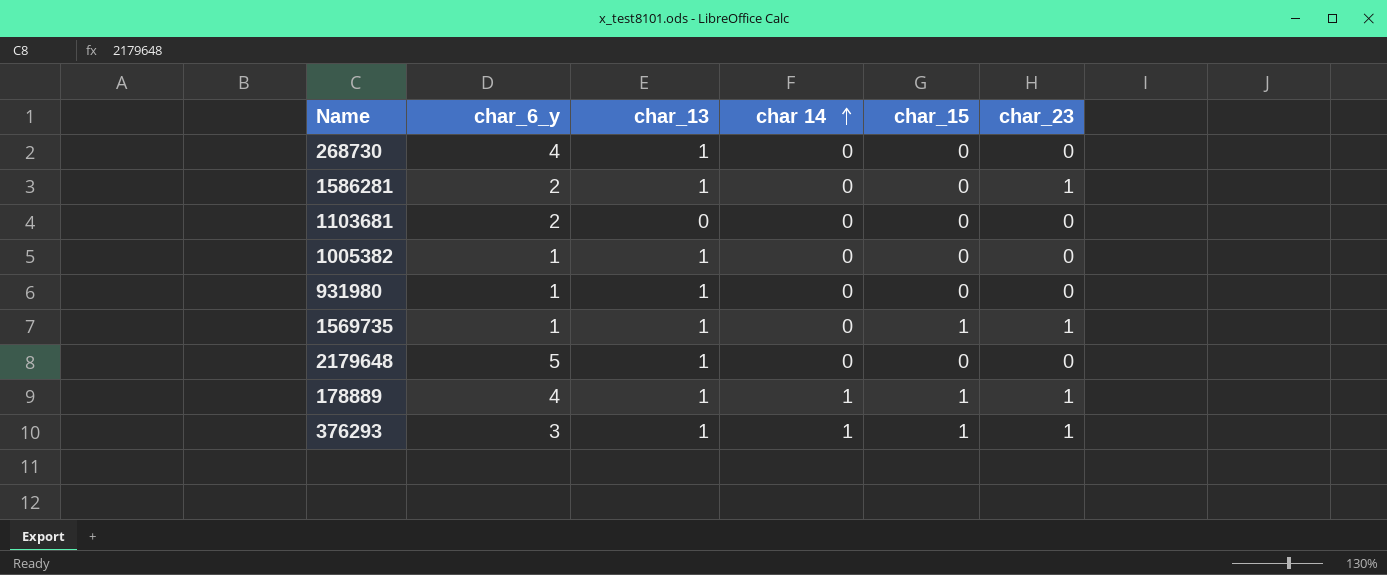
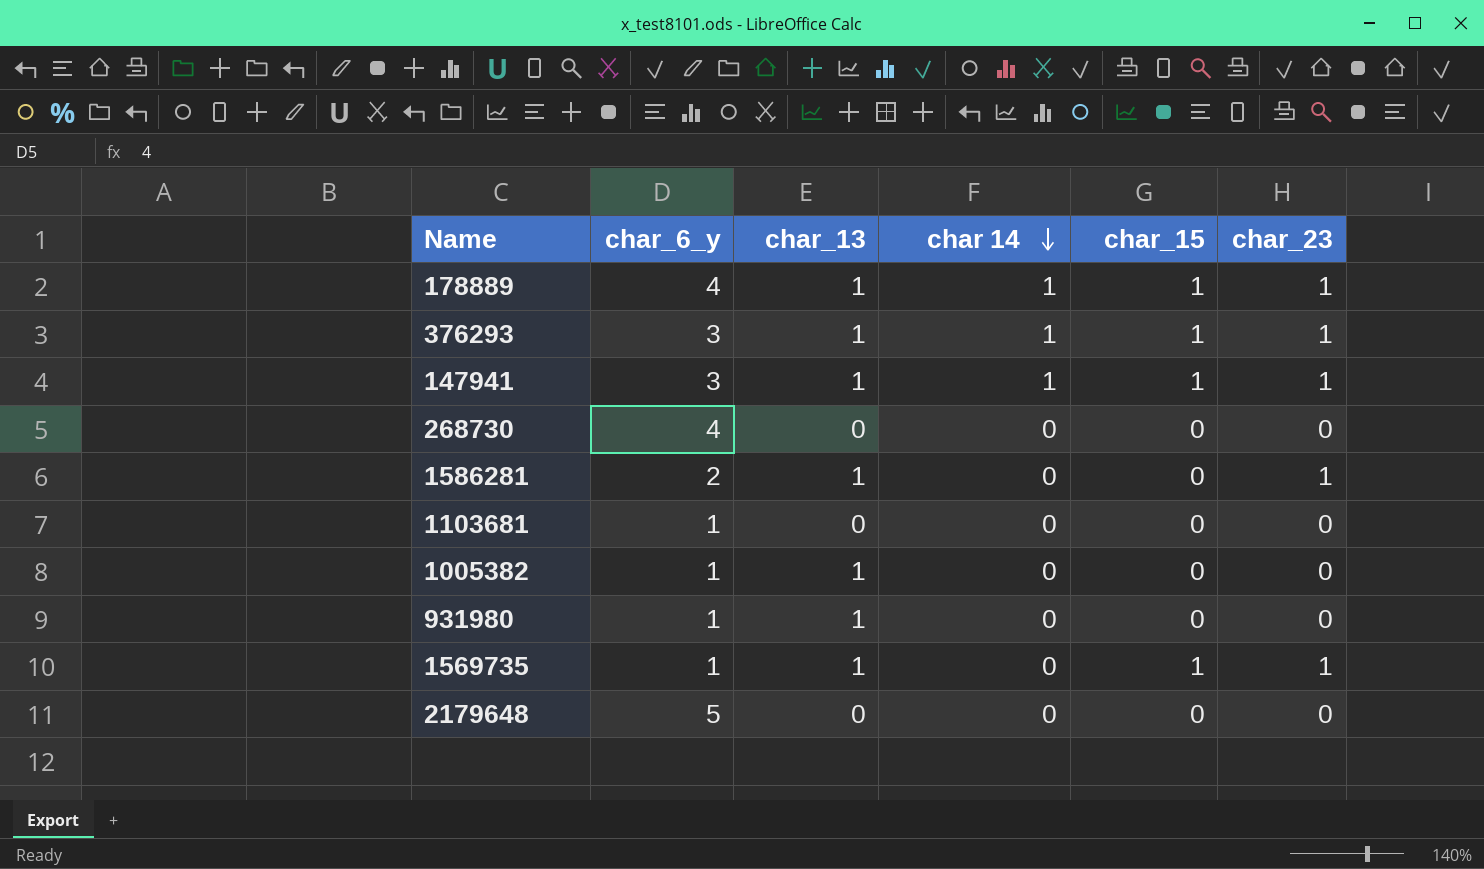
row order: char 14 ascending -> char 14 descending
row 147941: none -> 3 | 1 | 1 | 1 | 1
268730 | char_13: 1 -> 0
1103681 | char_6_y: 2 -> 1
2179648 | char_13: 1 -> 0

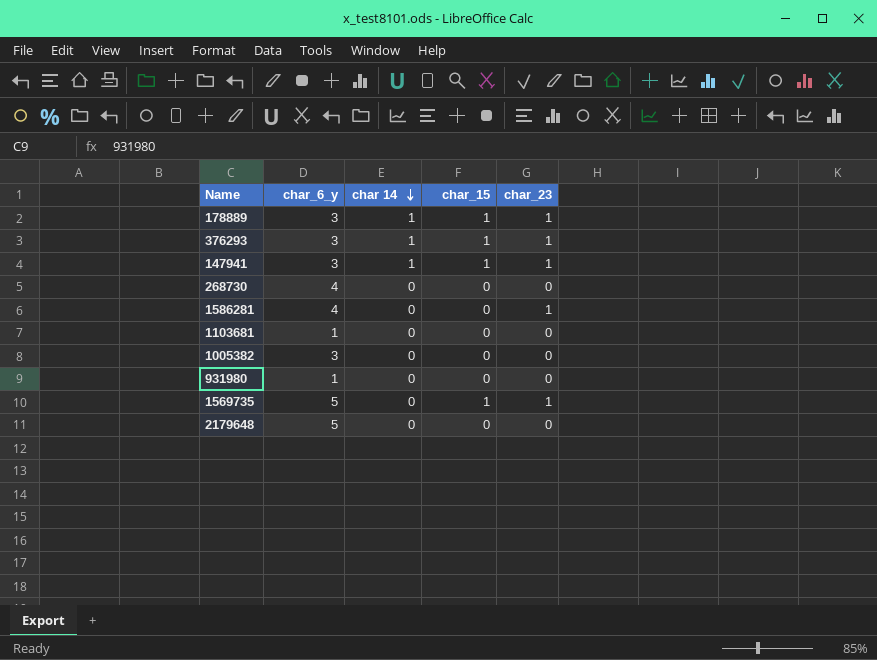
column char_13 | position: 3 -> none
178889 | char_6_y: 4 -> 3
1586281 | char_6_y: 2 -> 4
1005382 | char_6_y: 1 -> 3
1569735 | char_6_y: 1 -> 5

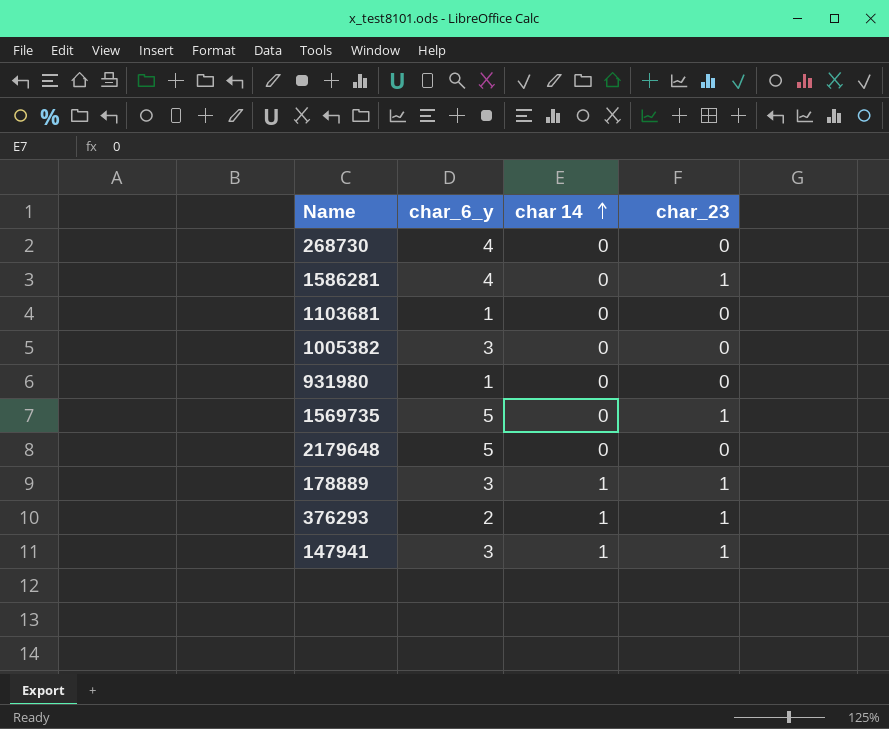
row order: char 14 descending -> char 14 ascending
column char_15 | position: 4 -> none
376293 | char_6_y: 3 -> 2

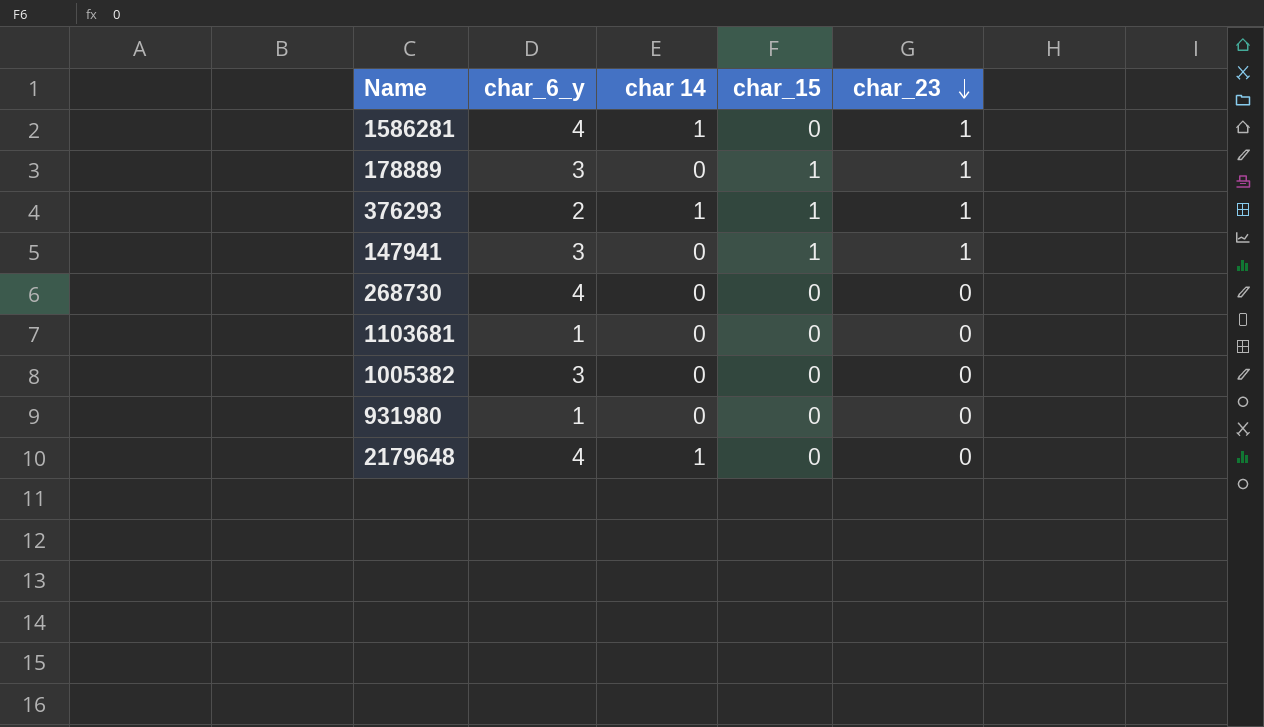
row order: char 14 ascending -> char_23 descending
column char_15 | position: none -> 4
row 1569735: 5 | 0 | 1 -> none
1586281 | char 14: 0 -> 1
178889 | char 14: 1 -> 0
147941 | char 14: 1 -> 0
2179648 | char_6_y: 5 -> 4
2179648 | char 14: 0 -> 1

